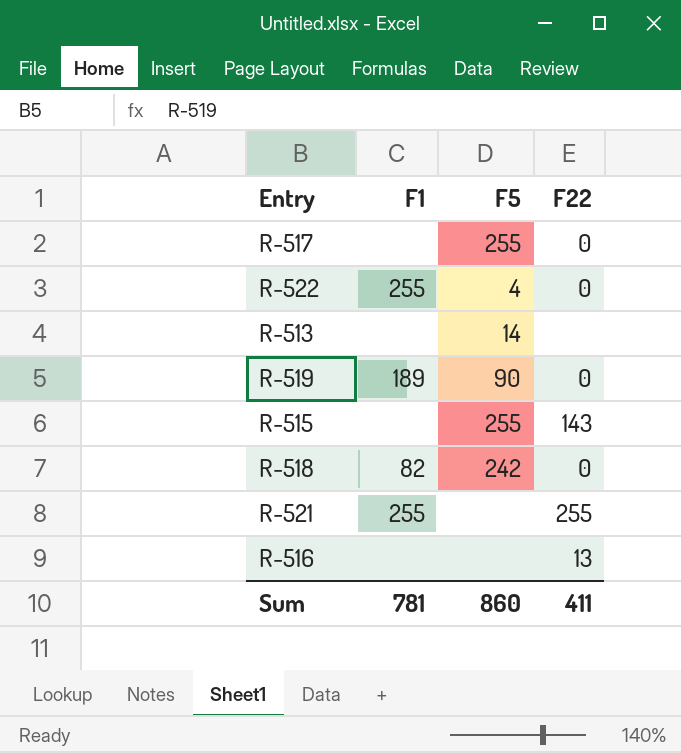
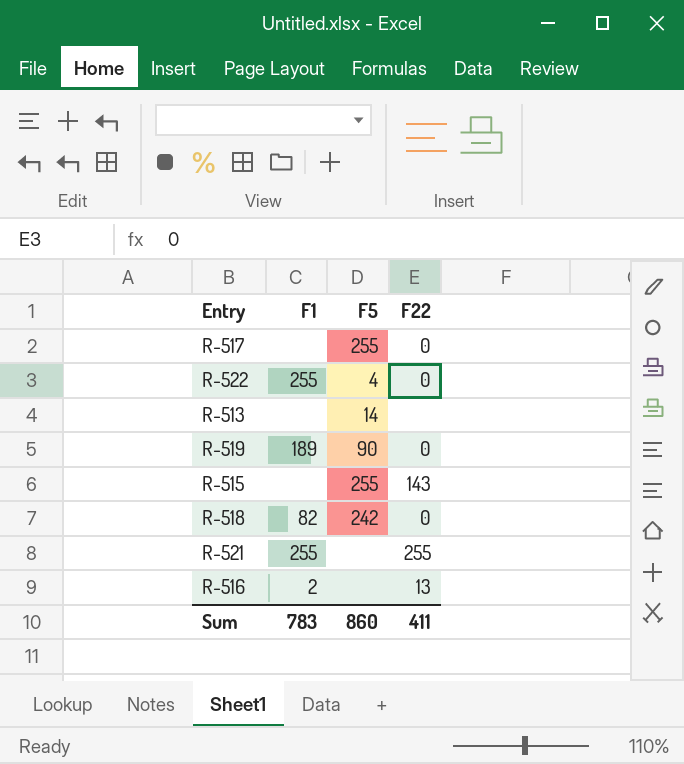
R-516 | F1: none -> 2
Sum | F1: 781 -> 783

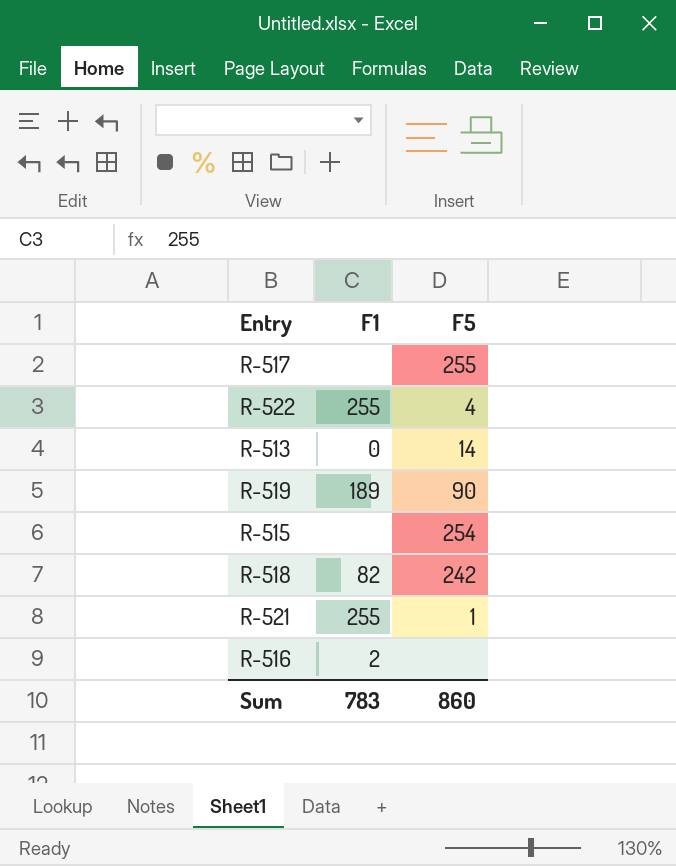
column F22 | position: 4 -> none
R-513 | F1: none -> 0
R-515 | F5: 255 -> 254
R-521 | F5: none -> 1

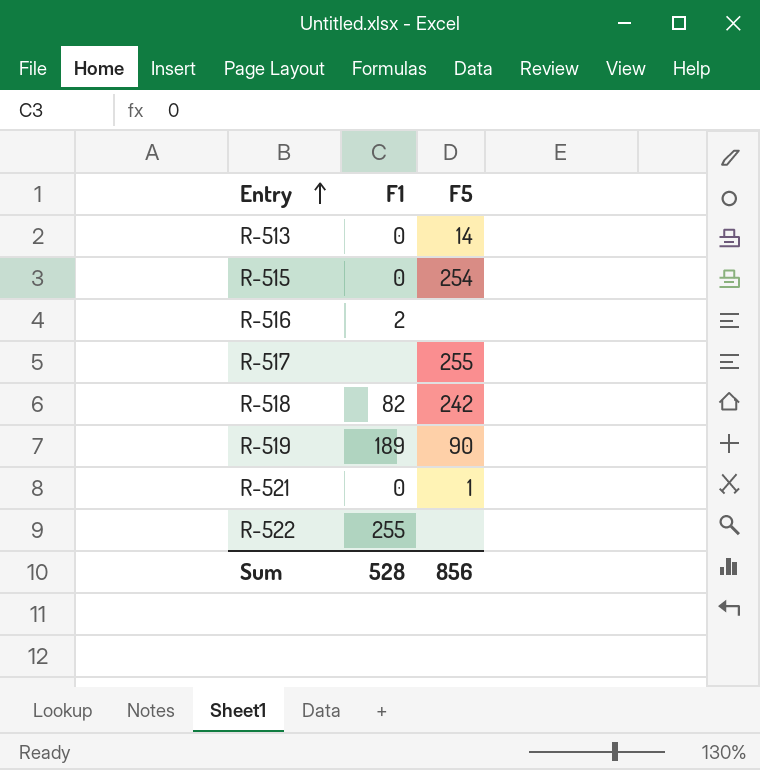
row order: none -> Entry ascending
R-515 | F1: none -> 0
R-521 | F1: 255 -> 0
R-522 | F5: 4 -> none
Sum | F1: 783 -> 528
Sum | F5: 860 -> 856

